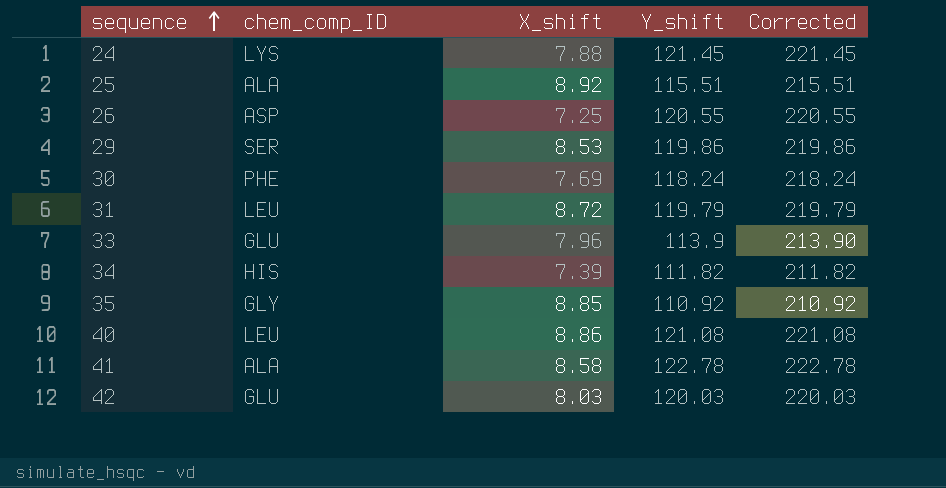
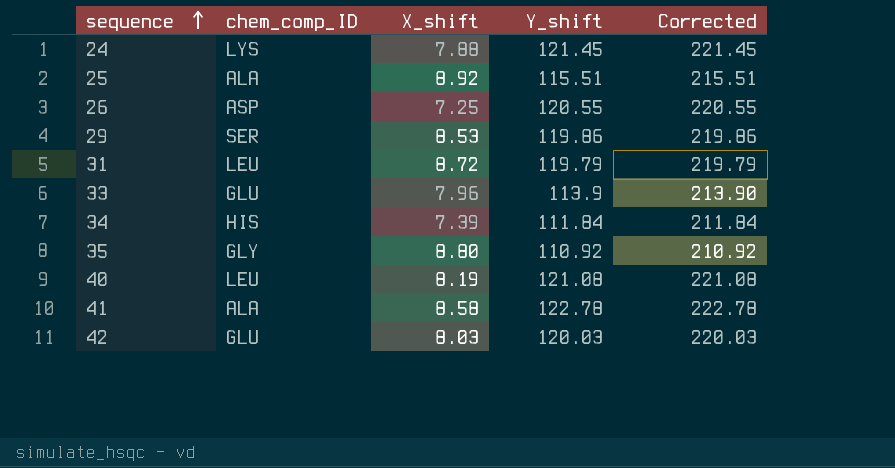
row 30: PHE | 7.69 | 118.24 | 218.24 -> none
34 | Y_shift: 111.82 -> 111.84
34 | Corrected: 211.82 -> 211.84
35 | X_shift: 8.85 -> 8.80
40 | X_shift: 8.86 -> 8.19

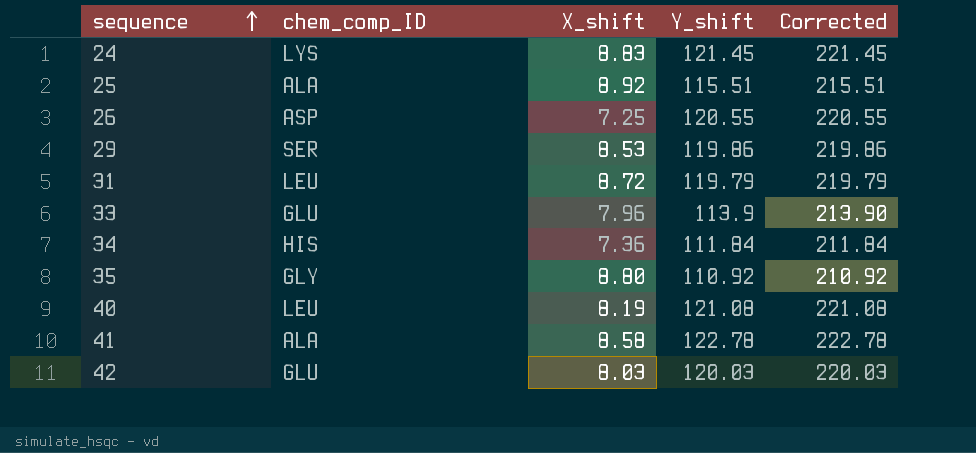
24 | X_shift: 7.88 -> 8.83
34 | X_shift: 7.39 -> 7.36

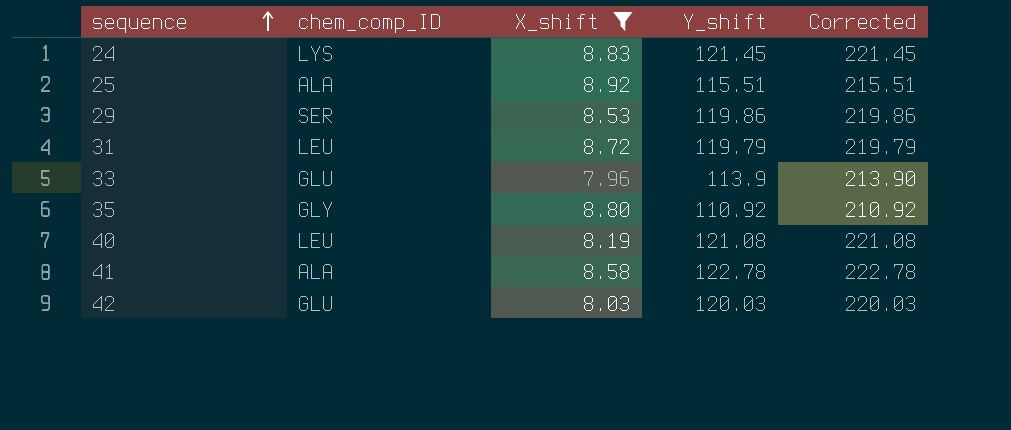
filter: none -> X_shift >= 7.96

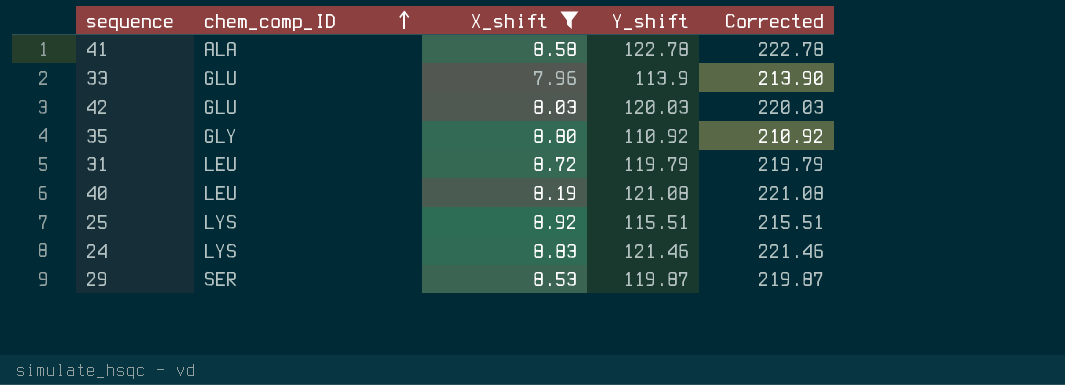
row order: sequence ascending -> chem_comp_ID ascending
25 | chem_comp_ID: ALA -> LYS
24 | Y_shift: 121.45 -> 121.46
24 | Corrected: 221.45 -> 221.46
29 | Y_shift: 119.86 -> 119.87
29 | Corrected: 219.86 -> 219.87

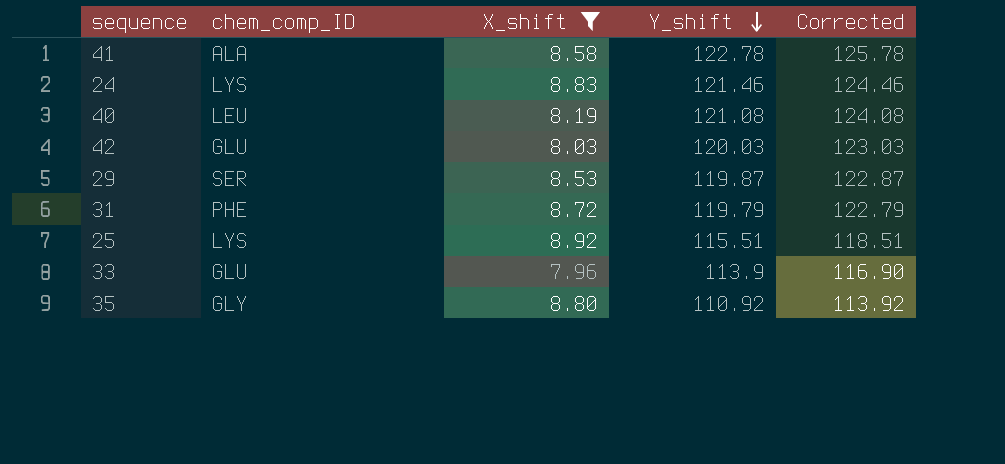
row order: chem_comp_ID ascending -> Y_shift descending
column Corrected | formula: [Y_shift] + 100 -> [Y_shift] + 3
31 | chem_comp_ID: LEU -> PHE

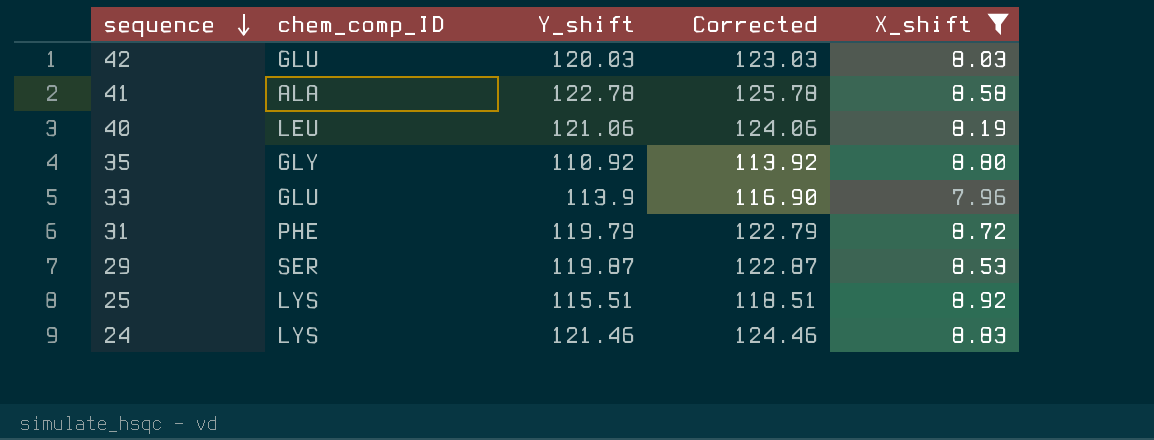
row order: Y_shift descending -> sequence descending
column X_shift | position: 3 -> 5
40 | Y_shift: 121.08 -> 121.06
40 | Corrected: 124.08 -> 124.06

